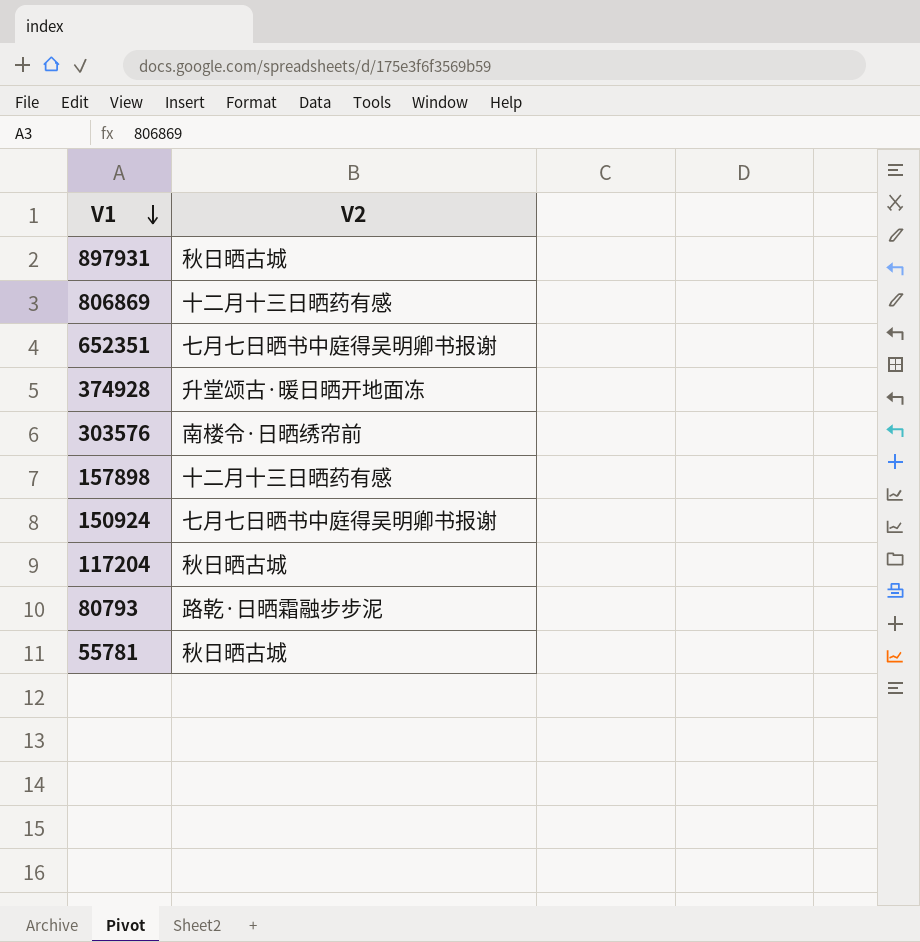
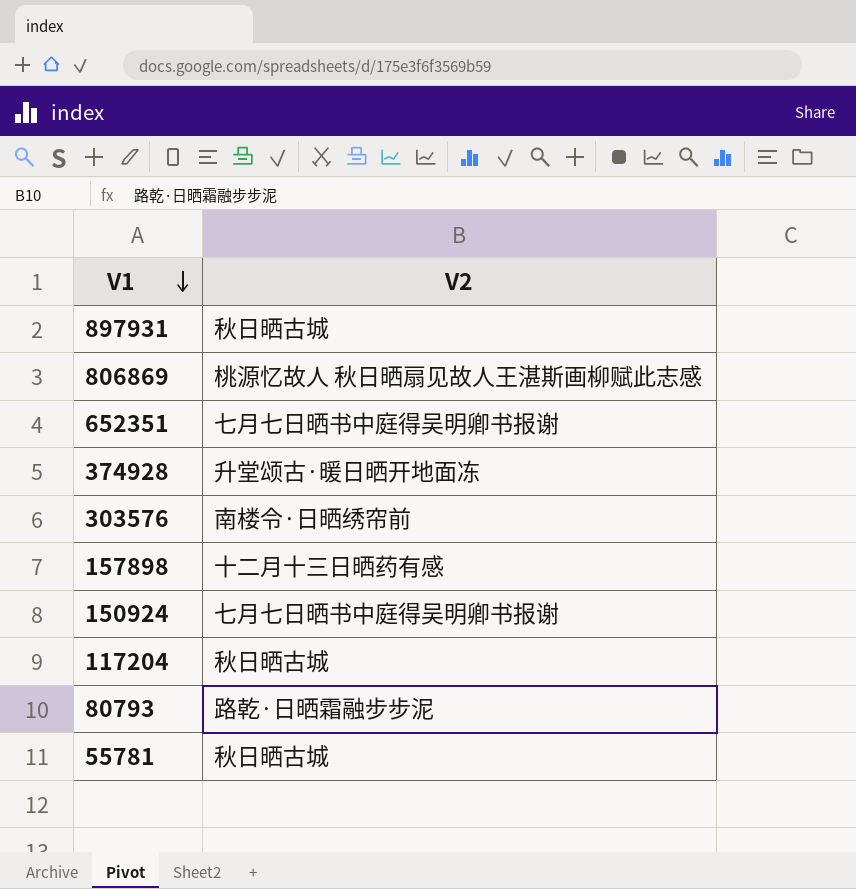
806869 | V2: 十二月十三日晒药有感 -> 桃源忆故人 秋日晒扇见故人王湛斯画柳赋此志感

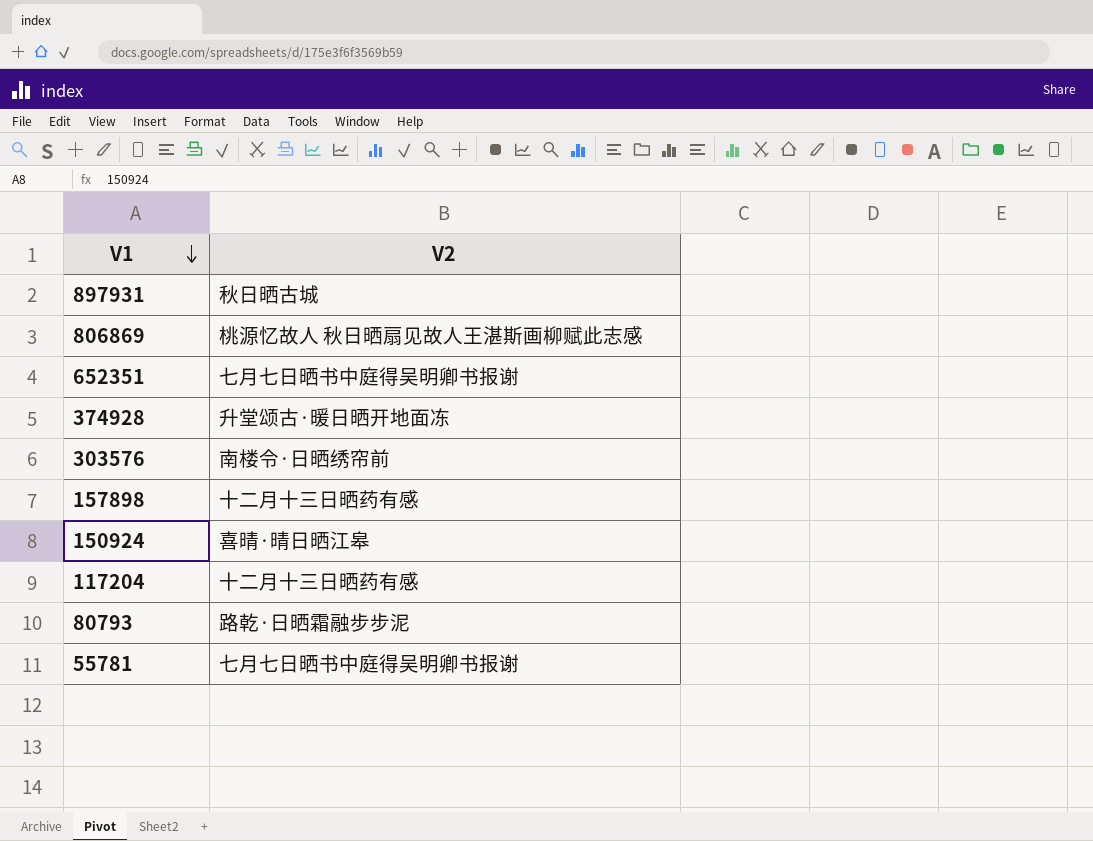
150924 | V2: 七月七日晒书中庭得吴明卿书报谢 -> 喜晴·晴日晒江皋
117204 | V2: 秋日晒古城 -> 十二月十三日晒药有感
55781 | V2: 秋日晒古城 -> 七月七日晒书中庭得吴明卿书报谢

